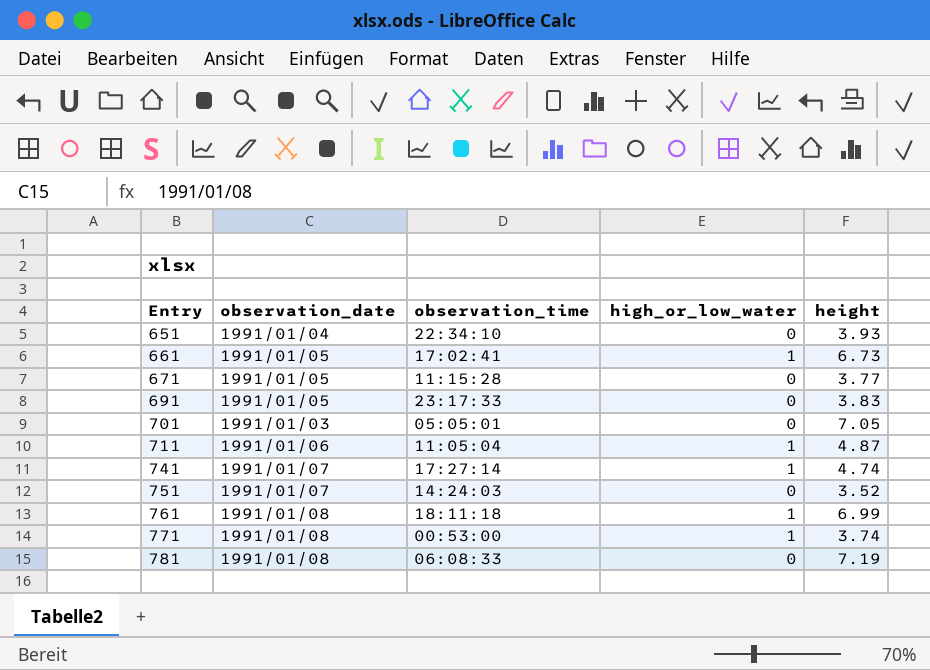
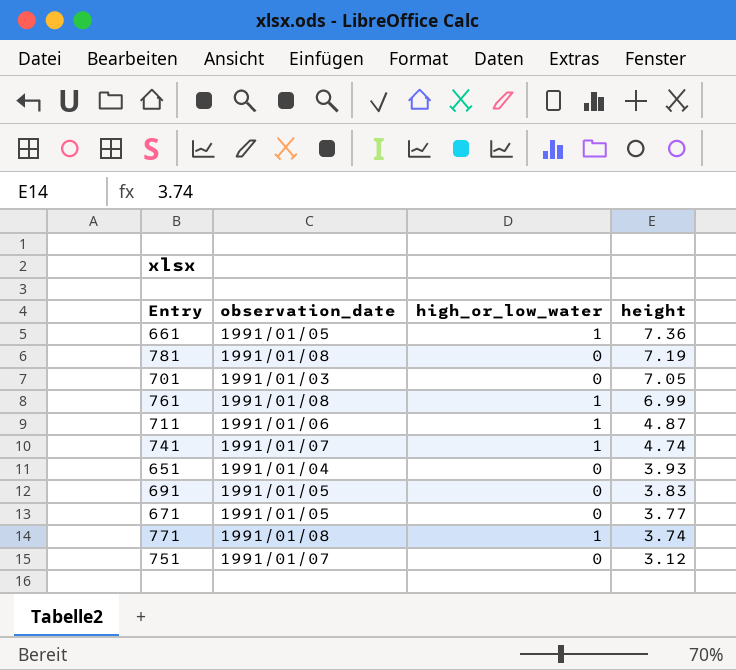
row order: Entry ascending -> height descending
column observation_time | position: 3 -> none
661 | height: 6.73 -> 7.36
751 | height: 3.52 -> 3.12

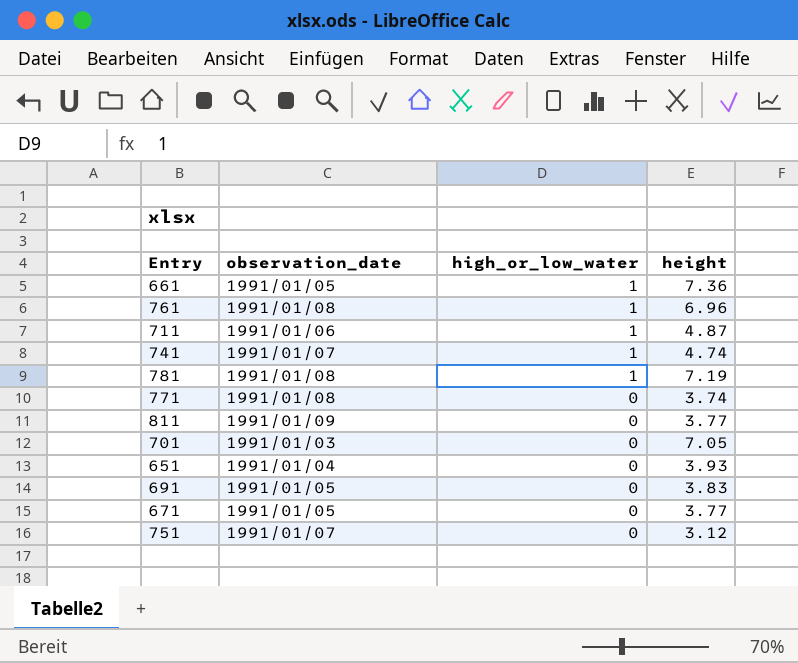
row order: height descending -> high_or_low_water descending
761 | height: 6.99 -> 6.96
781 | high_or_low_water: 0 -> 1
771 | high_or_low_water: 1 -> 0
row 811: none -> 1991/01/09 | 0 | 3.77

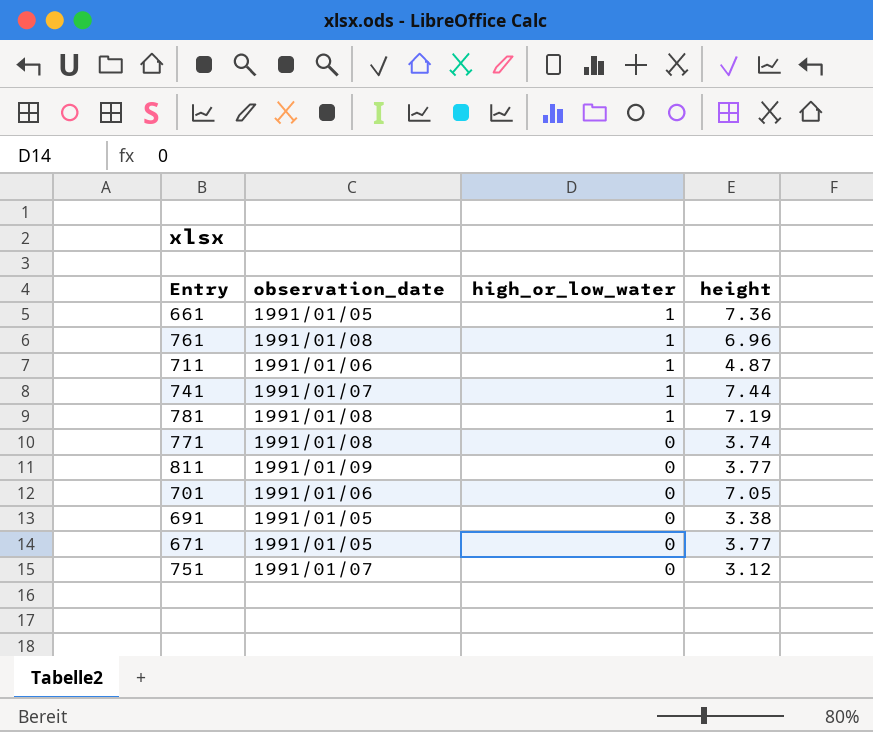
row 651: 1991/01/04 | 0 | 3.93 -> none
741 | height: 4.74 -> 7.44
701 | observation_date: 1991/01/03 -> 1991/01/06
691 | height: 3.83 -> 3.38

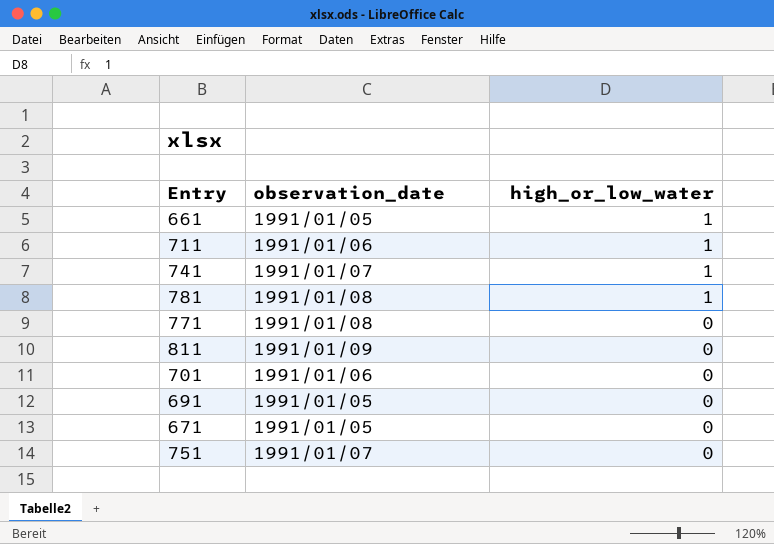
column height | position: 4 -> none
row 761: 1991/01/08 | 1 | 6.96 -> none

